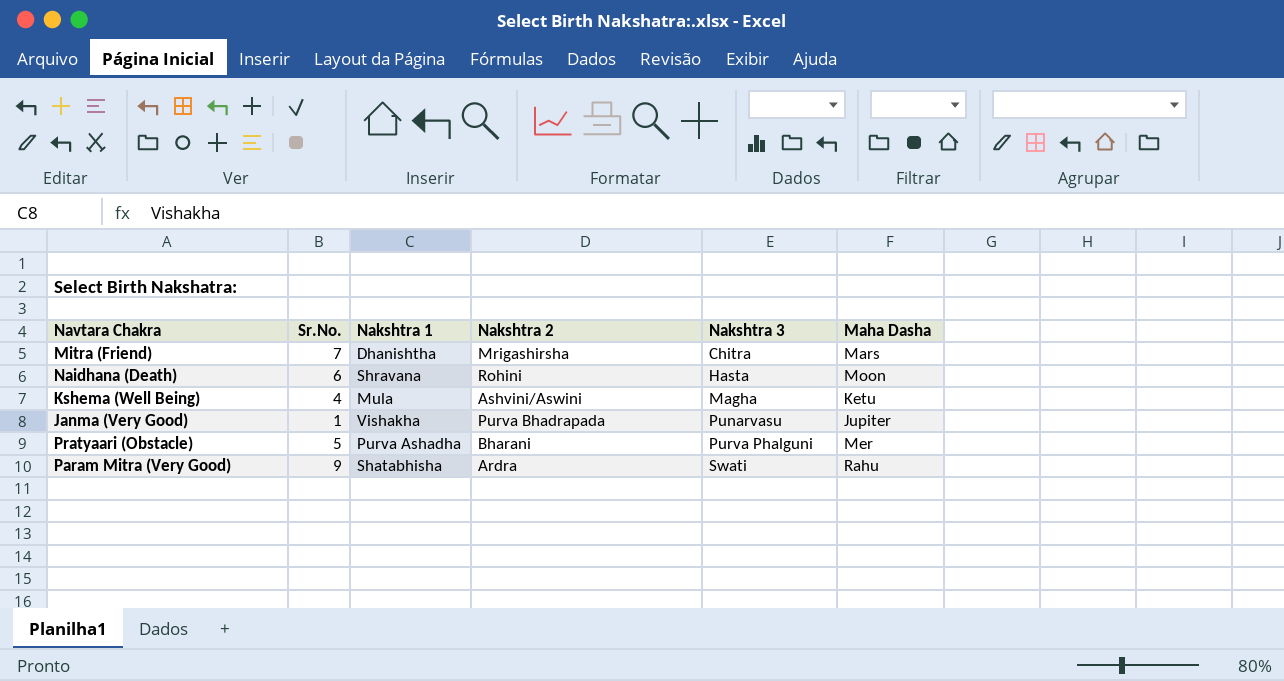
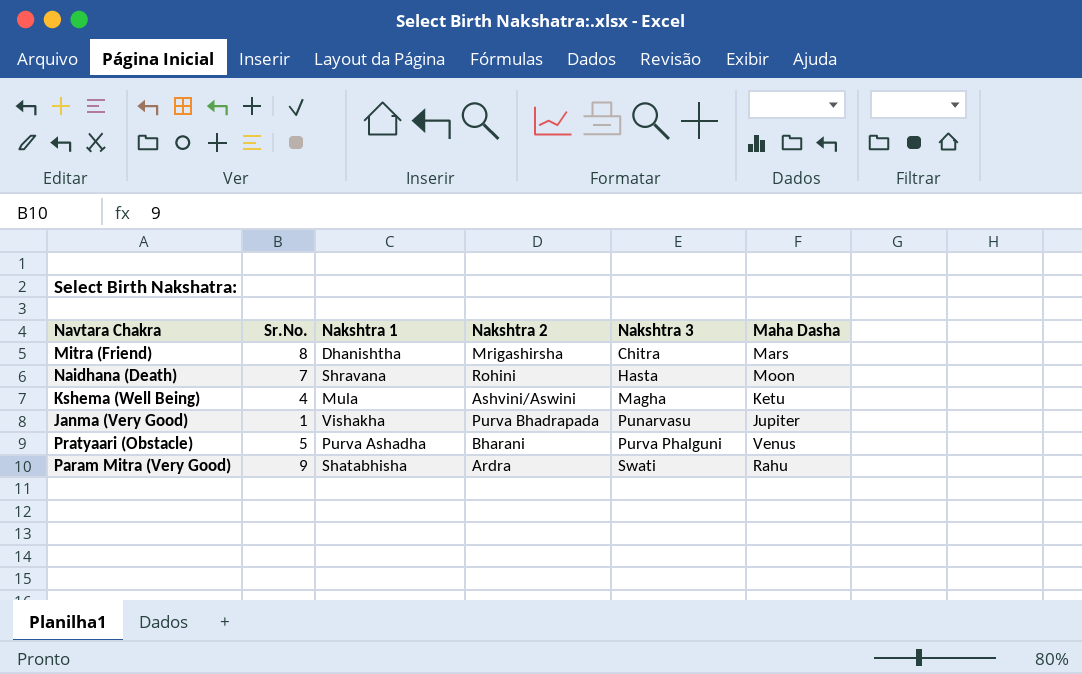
Mitra (Friend) | Sr.No.: 7 -> 8
Naidhana (Death) | Sr.No.: 6 -> 7
Pratyaari (Obstacle) | Maha Dasha: Mer -> Venus

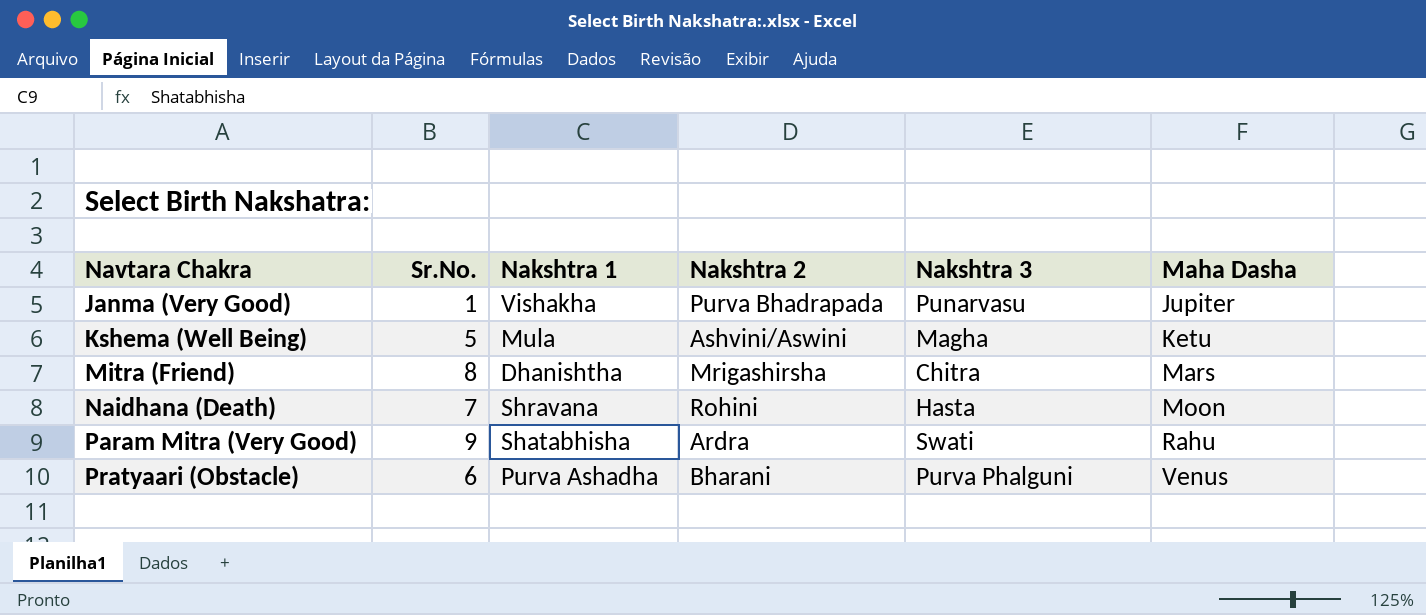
row order: Nakshtra 3 ascending -> Navtara Chakra ascending
Kshema (Well Being) | Sr.No.: 4 -> 5
Pratyaari (Obstacle) | Sr.No.: 5 -> 6

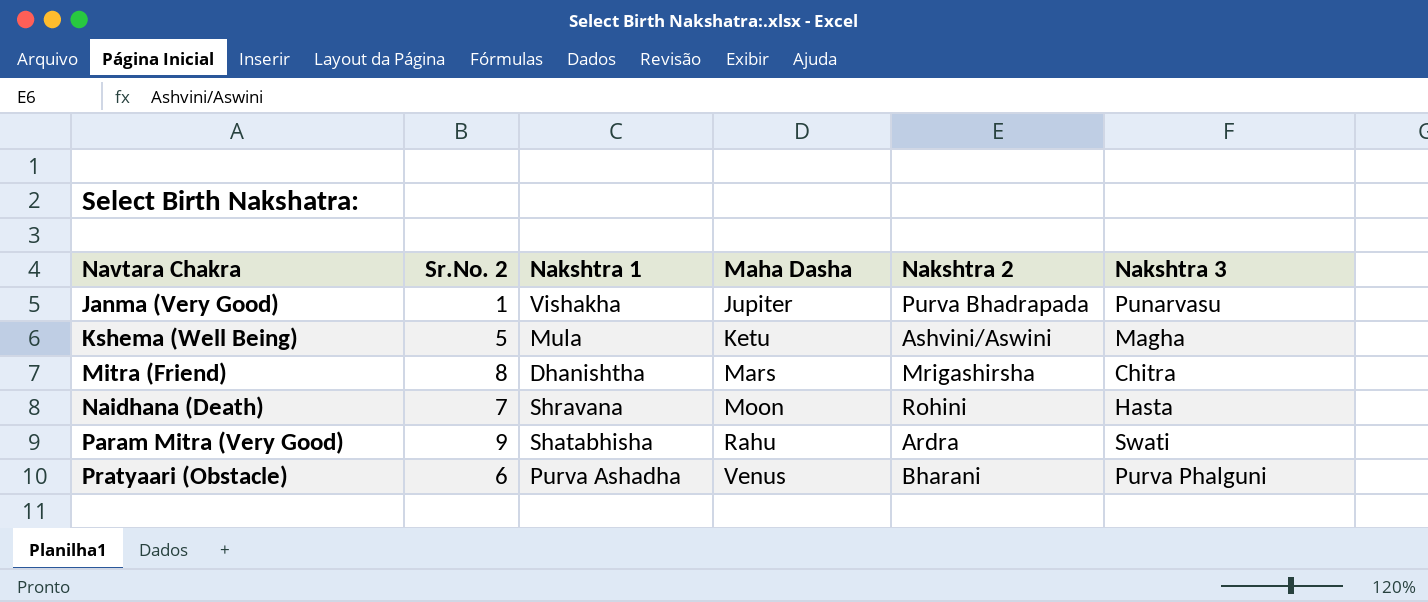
column name: Sr.No. -> Sr.No. 2
column Maha Dasha | position: 6 -> 4

